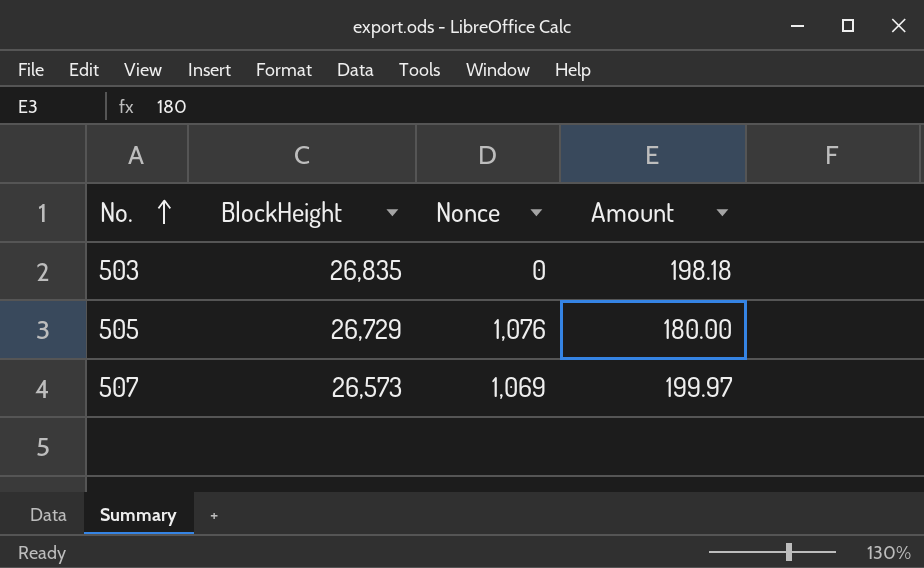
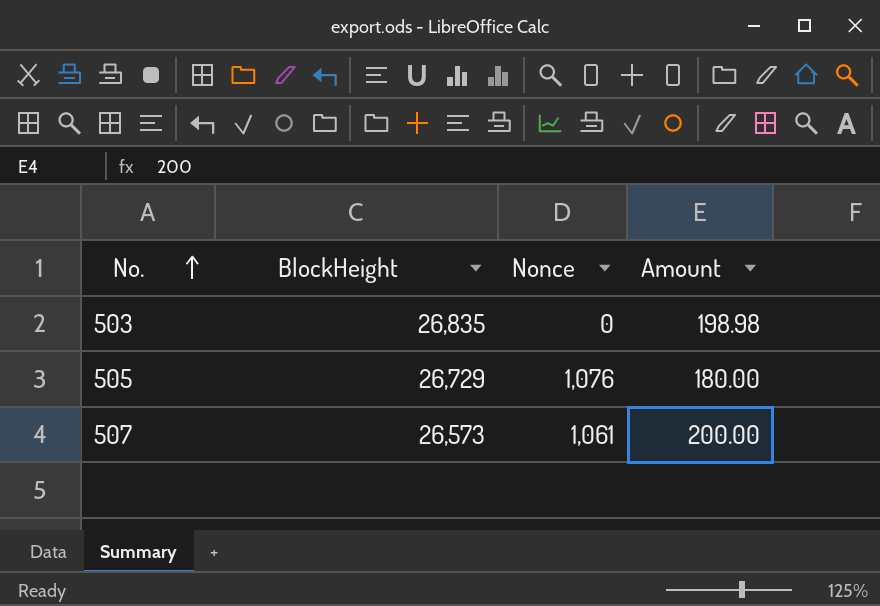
503 | Amount: 198.18 -> 198.98
507 | Nonce: 1,069 -> 1,061
507 | Amount: 199.97 -> 200.00

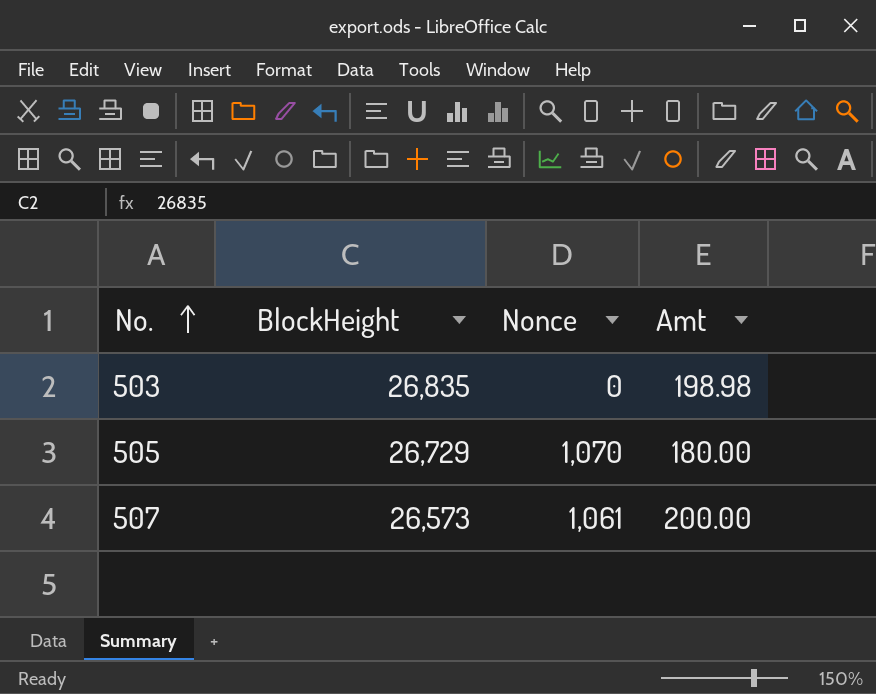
column name: Amount -> Amt
505 | Nonce: 1,076 -> 1,070

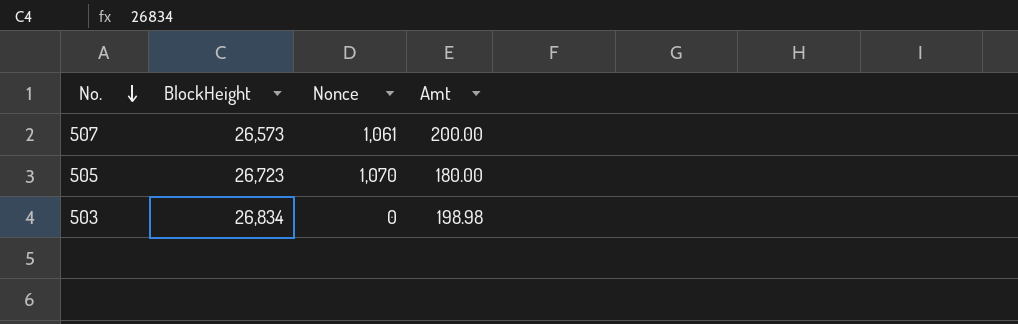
row order: No. ascending -> No. descending
505 | BlockHeight: 26,729 -> 26,723
503 | BlockHeight: 26,835 -> 26,834

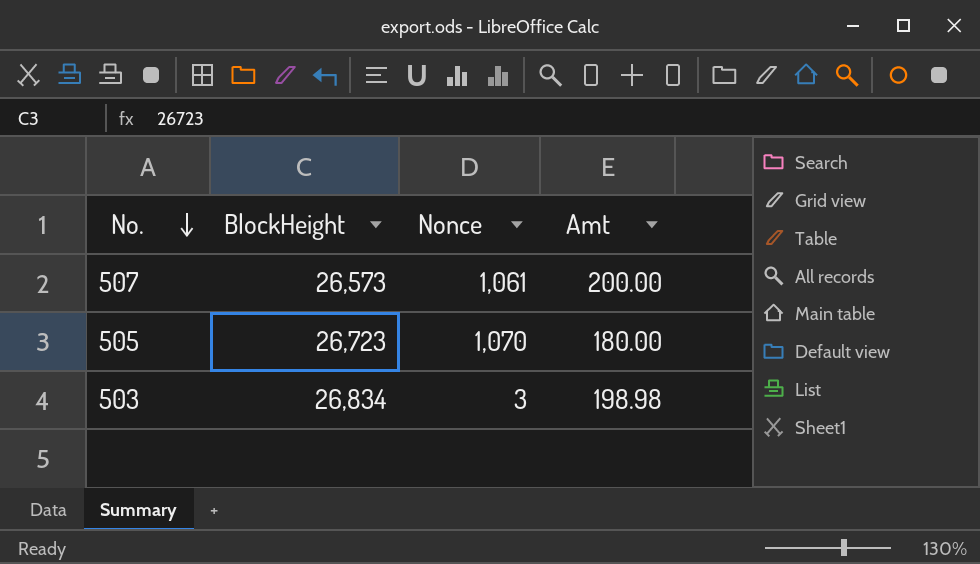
503 | Nonce: 0 -> 3

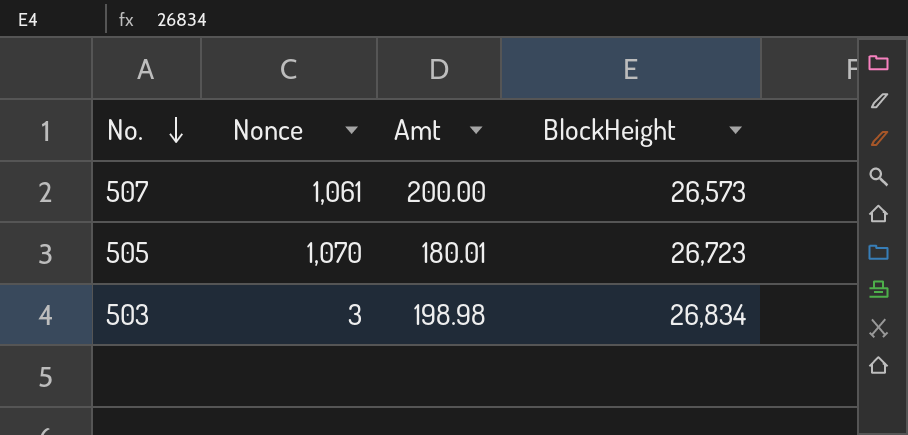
column BlockHeight | position: 2 -> 4
505 | Amt: 180.00 -> 180.01

